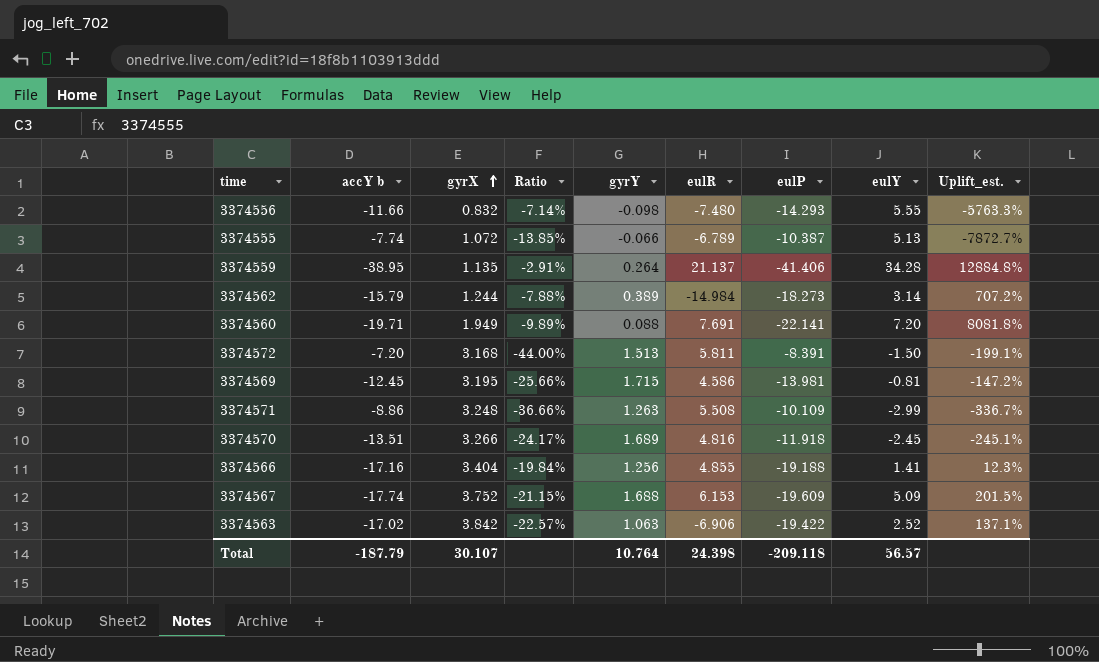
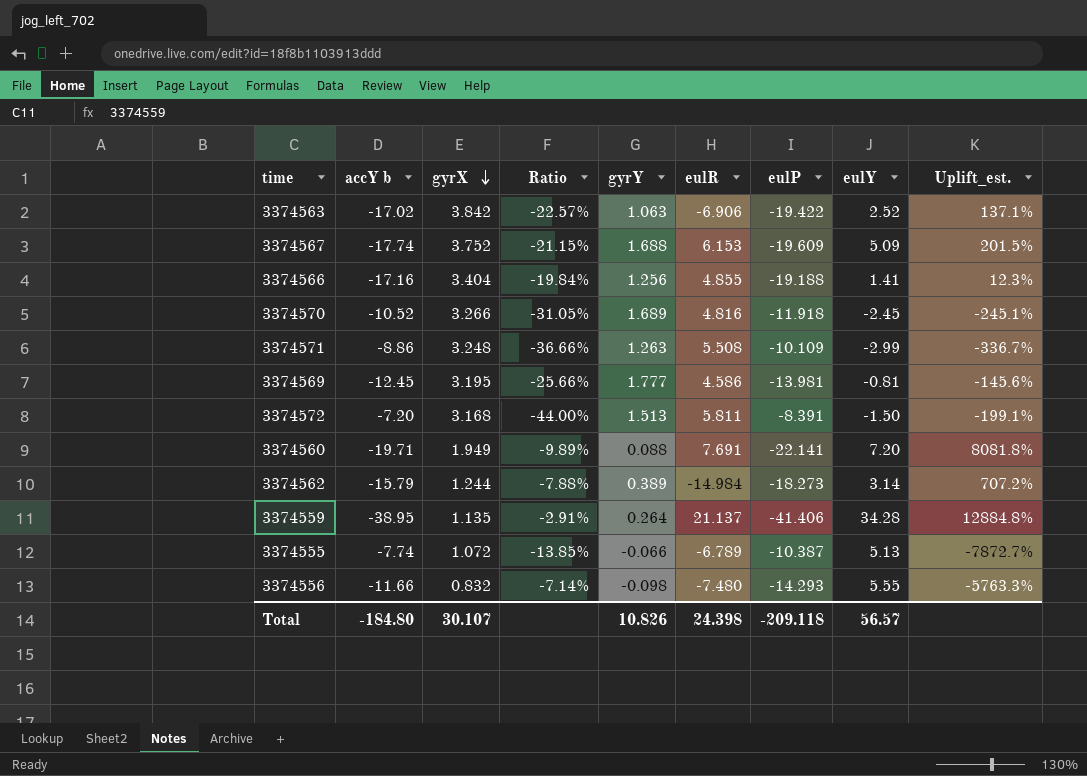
row order: gyrX ascending -> gyrX descending
3374570 | accY b: -13.51 -> -10.52
3374570 | Ratio: -24.17% -> -31.05%
3374569 | gyrY: 1.715 -> 1.777
3374569 | Uplift_est.: -147.2% -> -145.6%
Total | accY b: -187.79 -> -184.80
Total | gyrY: 10.764 -> 10.826

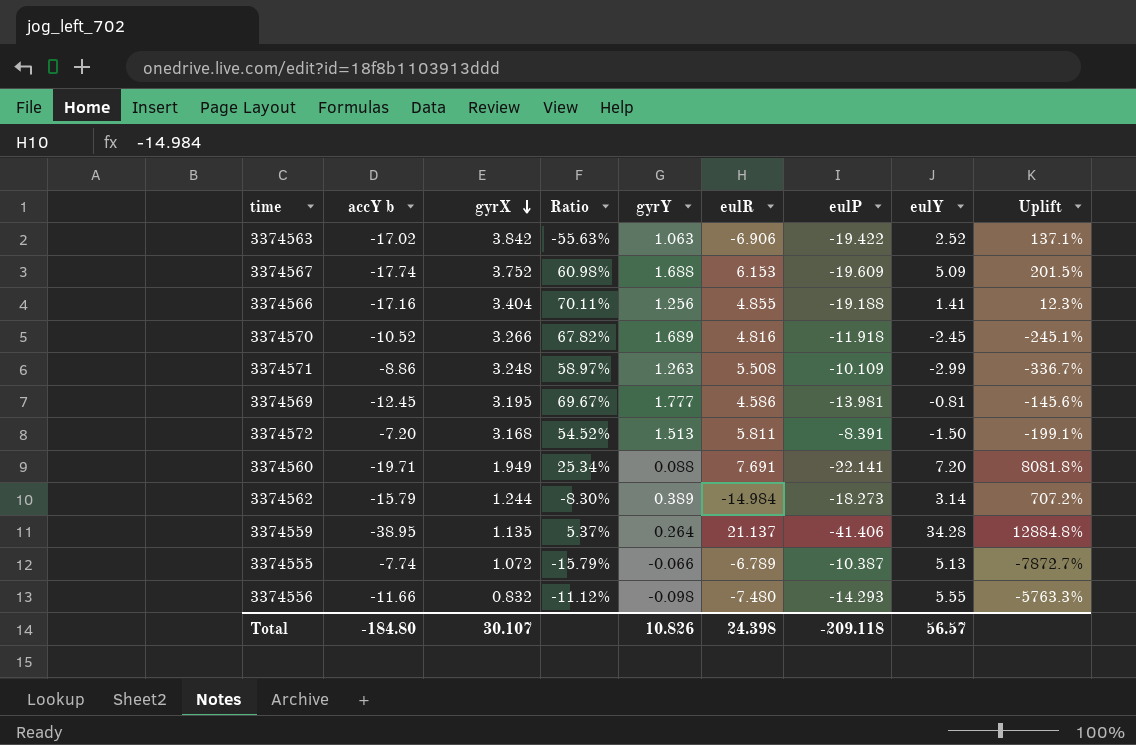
column Ratio | formula: [gyrX] / [accY b] -> [gyrX] / [eulR]
column name: Uplift_est. -> Uplift

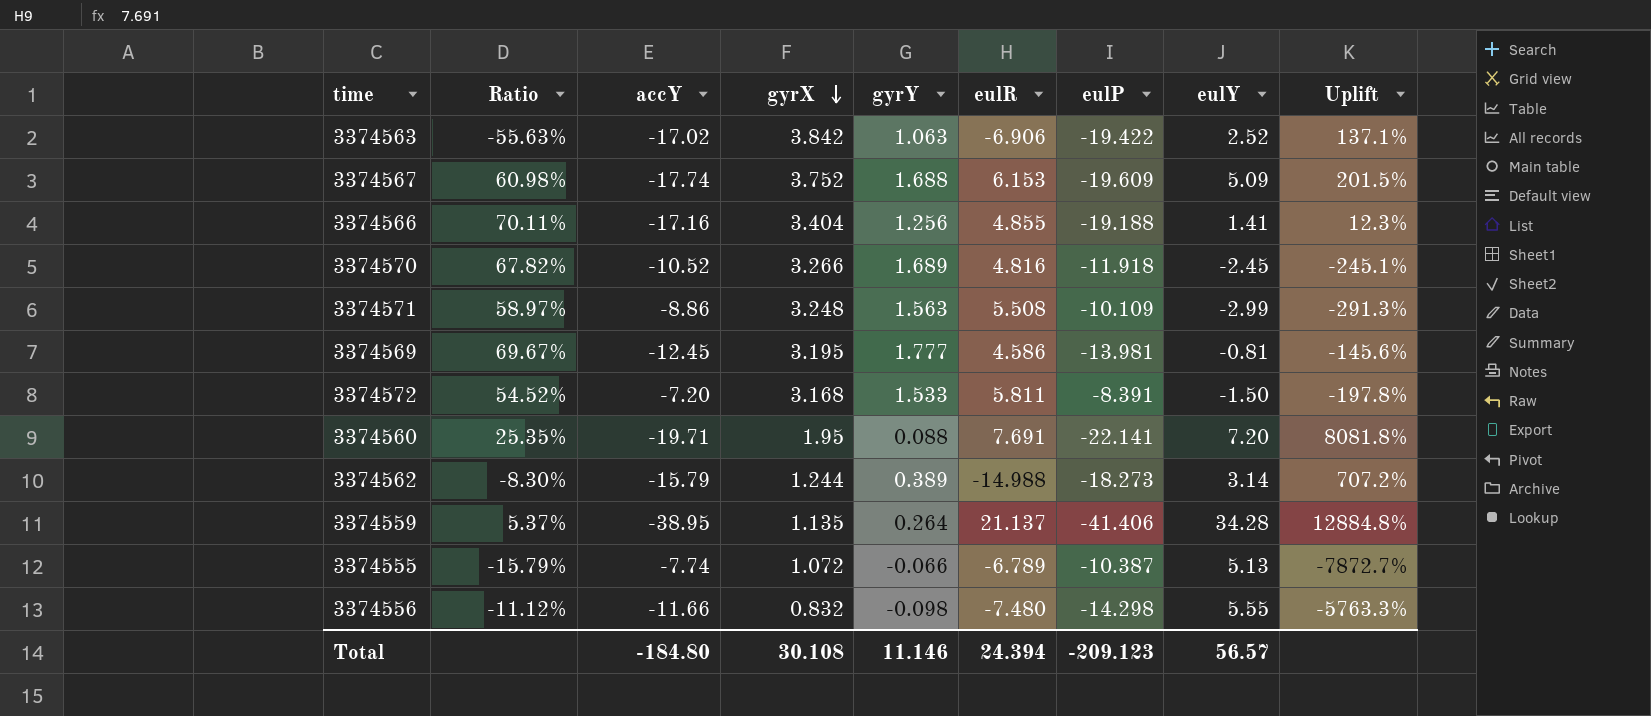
column Ratio | position: 4 -> 2
column name: accY b -> accY
3374571 | gyrY: 1.263 -> 1.563
3374571 | Uplift: -336.7% -> -291.3%
3374572 | gyrY: 1.513 -> 1.533
3374572 | Uplift: -199.1% -> -197.8%
3374560 | Ratio: 25.34% -> 25.35%
3374560 | gyrX: 1.949 -> 1.95
3374562 | eulR: -14.984 -> -14.988
3374556 | eulP: -14.293 -> -14.298
Total | gyrX: 30.107 -> 30.108
Total | gyrY: 10.826 -> 11.146
Total | eulR: 24.398 -> 24.394
Total | eulP: -209.118 -> -209.123

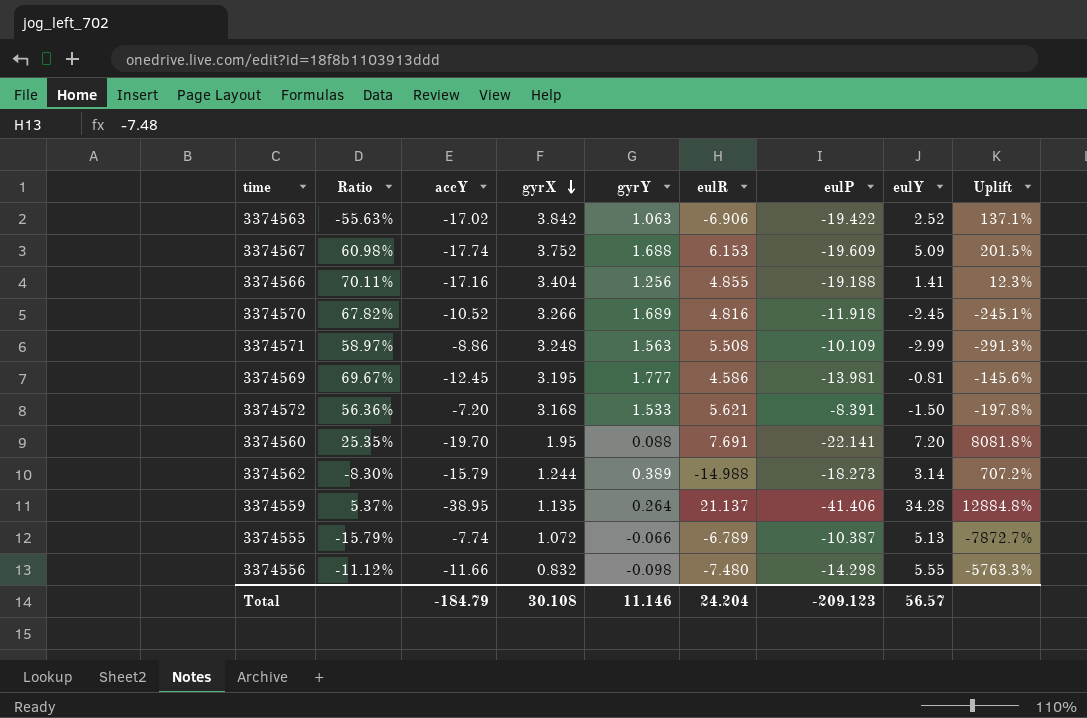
3374572 | Ratio: 54.52% -> 56.36%
3374572 | eulR: 5.811 -> 5.621
3374560 | accY: -19.71 -> -19.70
Total | accY: -184.80 -> -184.79
Total | eulR: 24.394 -> 24.204

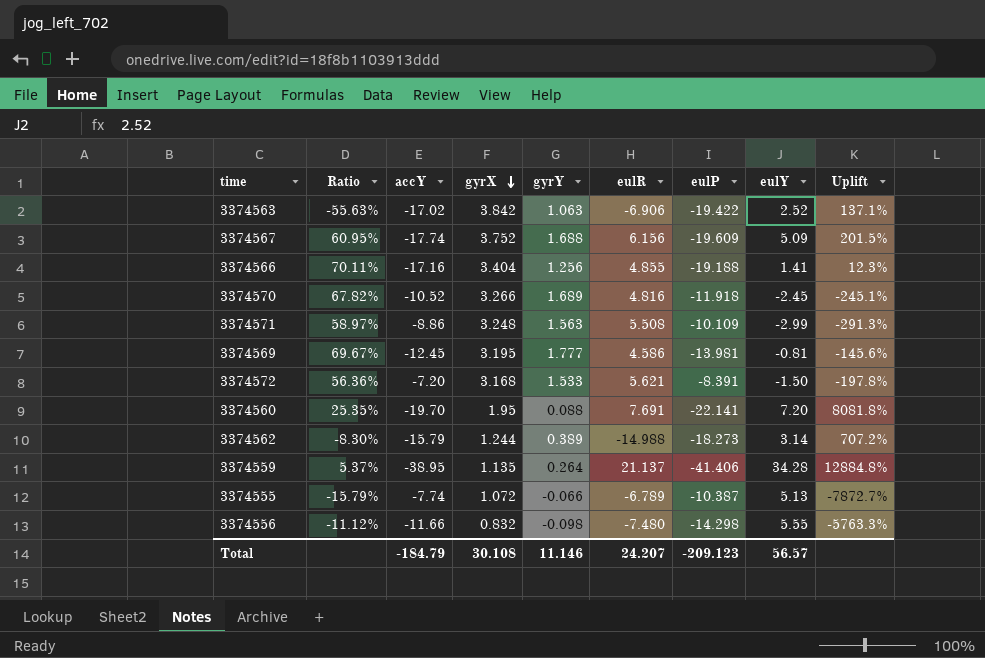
3374567 | Ratio: 60.98% -> 60.95%
3374567 | eulR: 6.153 -> 6.156
Total | eulR: 24.204 -> 24.207

